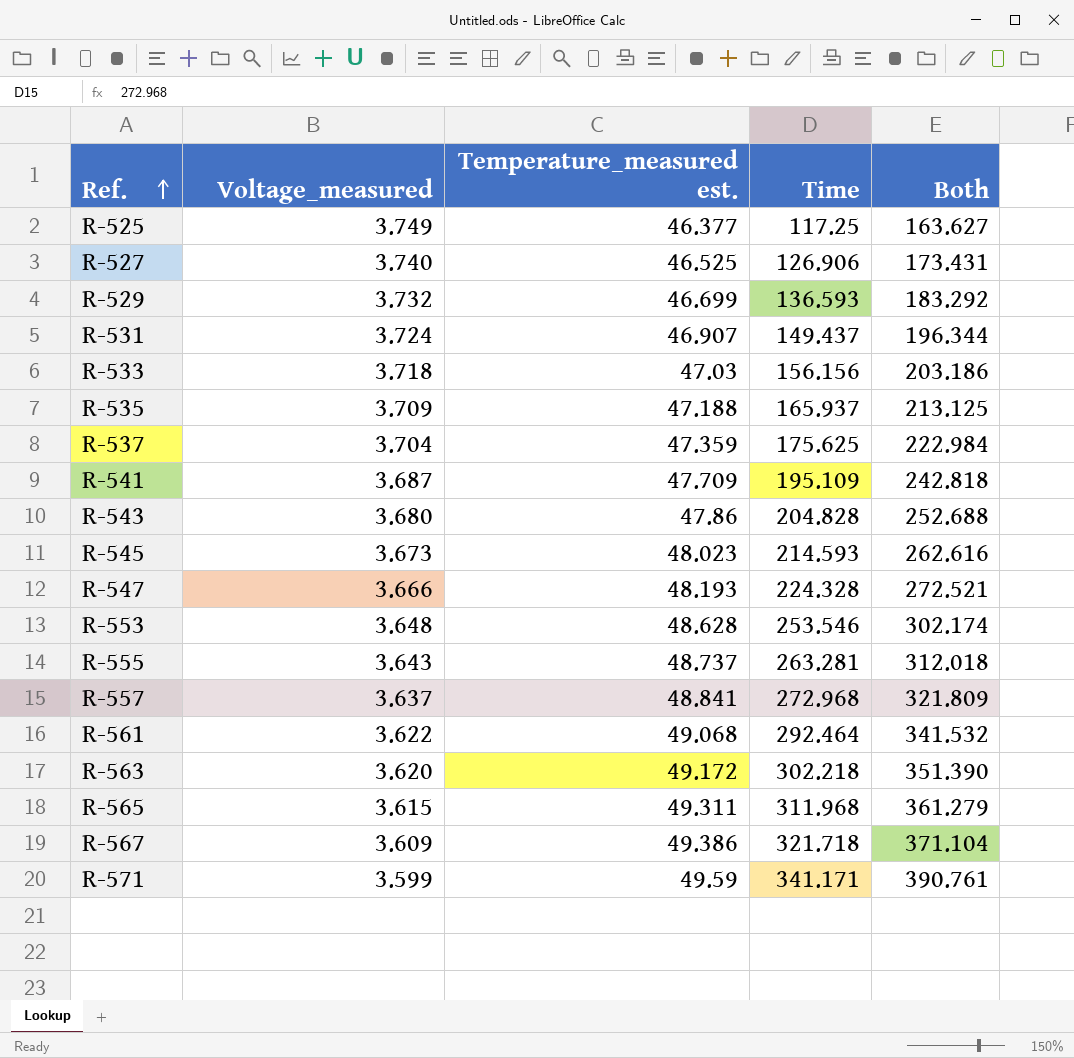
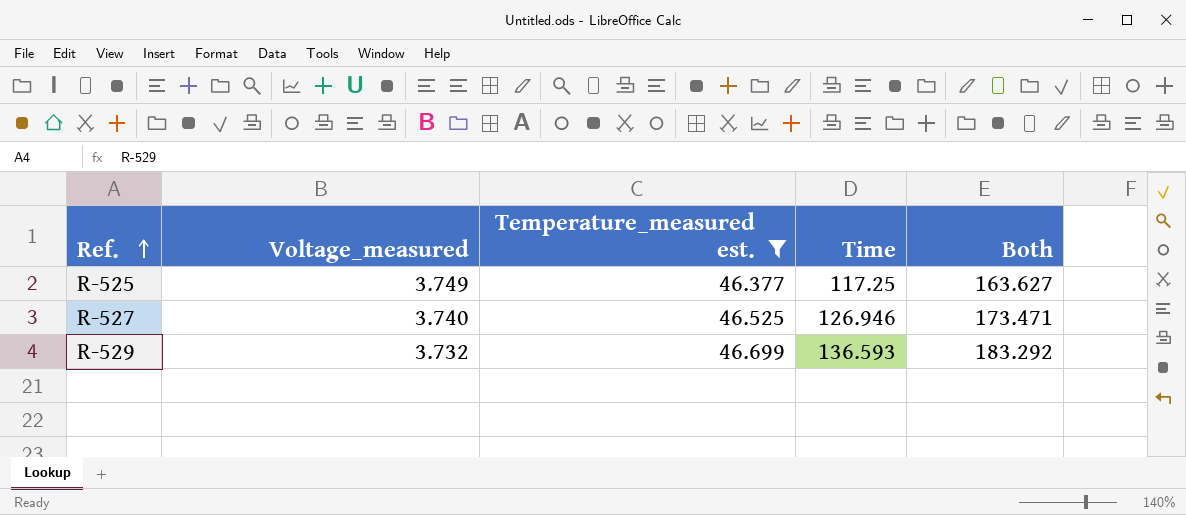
filter: none -> Temperature_measured est. <= 46.699
R-527 | Time: 126.906 -> 126.946
R-527 | Both: 173.431 -> 173.471

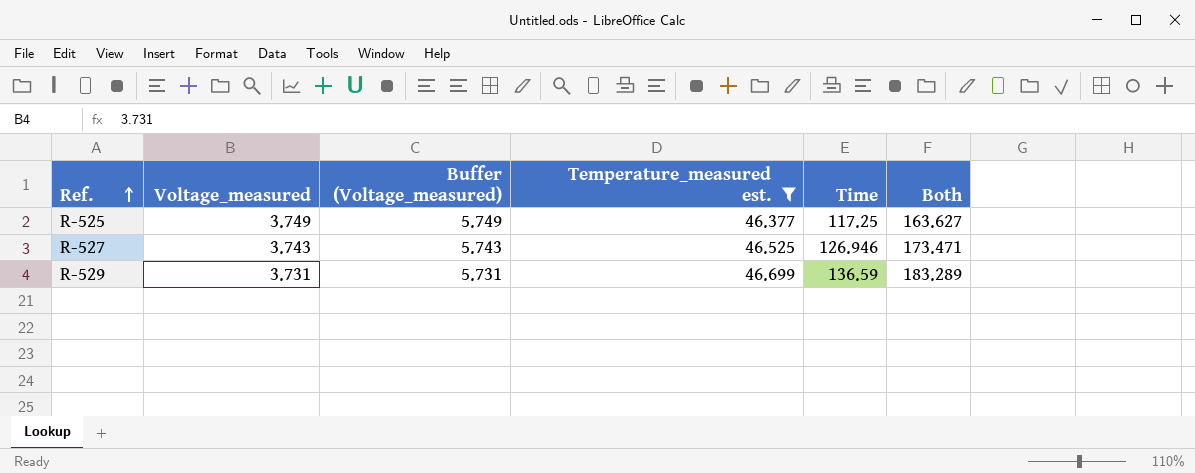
column Buffer (Voltage_measured) | formula: none -> [Voltage_measured] + 2
R-527 | Voltage_measured: 3.740 -> 3.743
R-529 | Voltage_measured: 3.732 -> 3.731
R-529 | Time: 136.593 -> 136.59
R-529 | Both: 183.292 -> 183.289

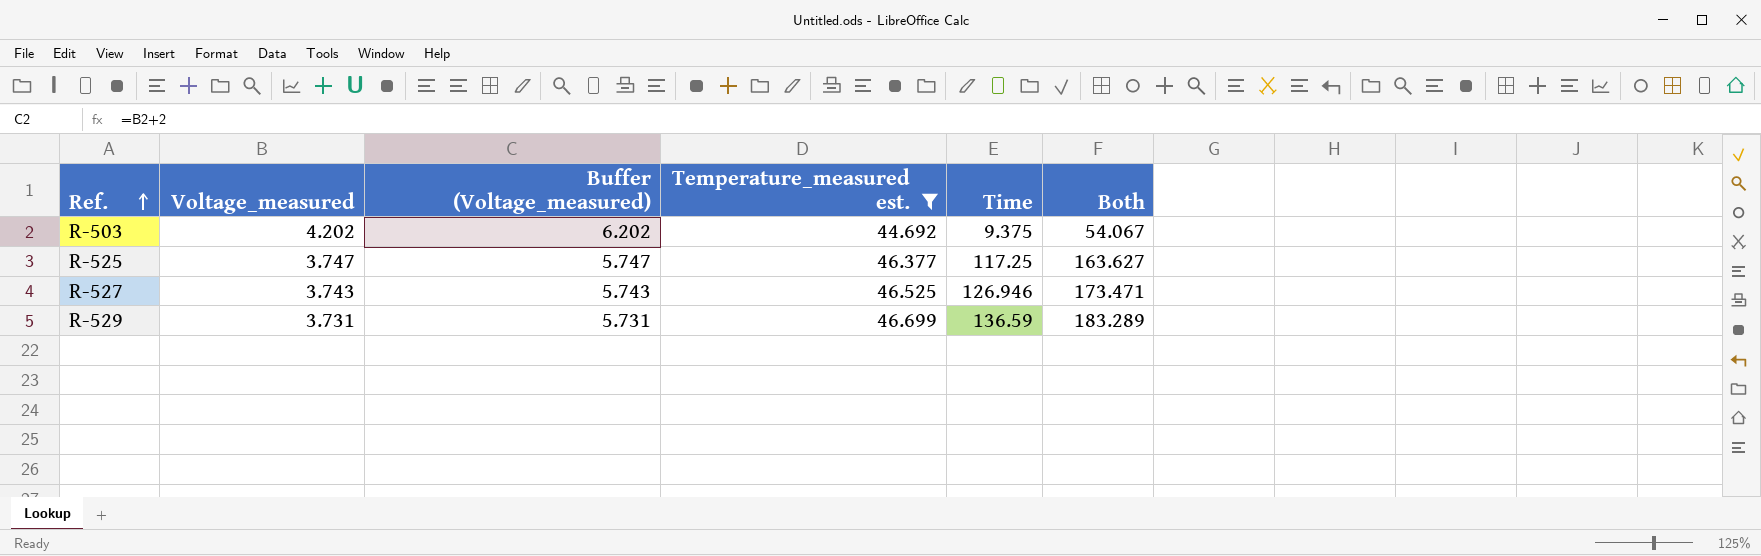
row R-503: none -> 4.202 | 6.202 | 44.692 | 9.375 | 54.067
R-525 | Voltage_measured: 3.749 -> 3.747
R-525 | Buffer (Voltage_measured): 5.749 -> 5.747

